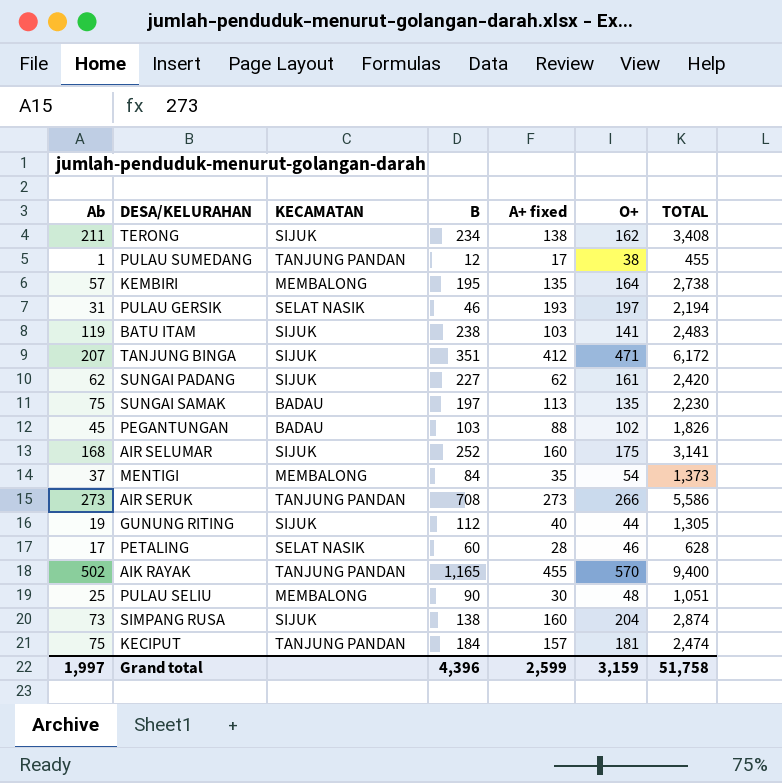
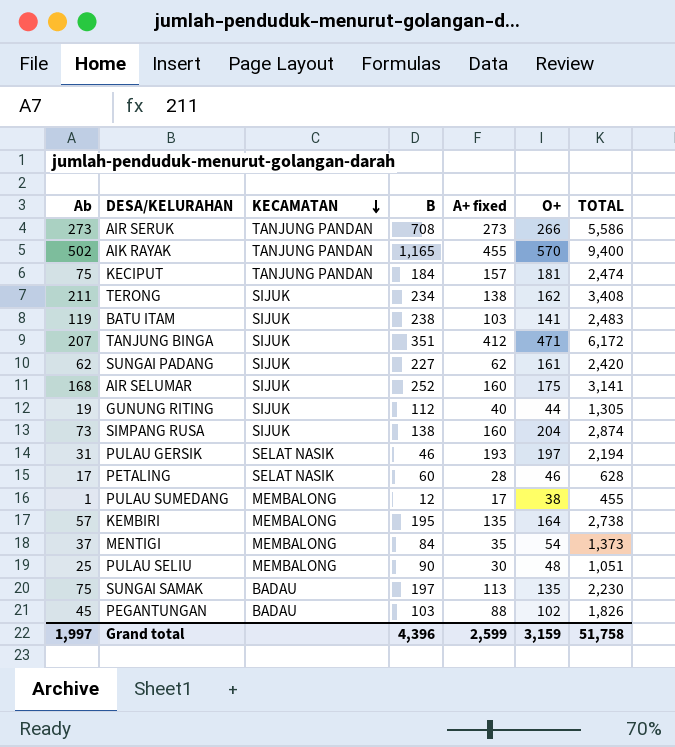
row order: none -> KECAMATAN descending
PULAU SUMEDANG | KECAMATAN: TANJUNG PANDAN -> MEMBALONG

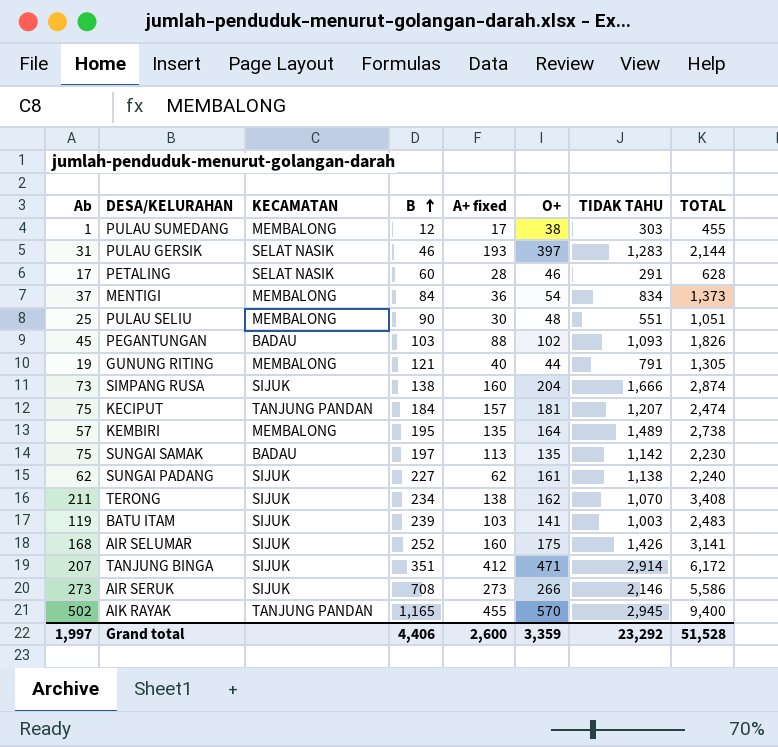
row order: KECAMATAN descending -> B ascending
column TIDAK TAHU | position: none -> 7
PULAU GERSIK | O+: 197 -> 397
PULAU GERSIK | TOTAL: 2,194 -> 2,144
MENTIGI | A+ fixed: 35 -> 36
GUNUNG RITING | KECAMATAN: SIJUK -> MEMBALONG
GUNUNG RITING | B: 112 -> 121
SUNGAI PADANG | TOTAL: 2,420 -> 2,240
BATU ITAM | B: 238 -> 239
AIR SERUK | KECAMATAN: TANJUNG PANDAN -> SIJUK
Grand total | B: 4,396 -> 4,406
Grand total | A+ fixed: 2,599 -> 2,600
Grand total | O+: 3,159 -> 3,359
Grand total | TOTAL: 51,758 -> 51,528

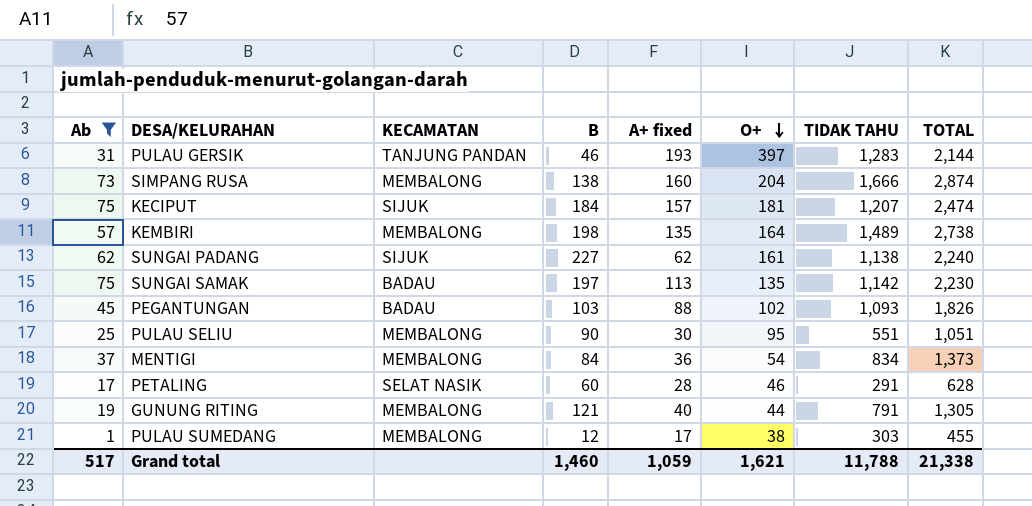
filter: none -> Ab <= 75
row order: B ascending -> O+ descending
PULAU GERSIK | KECAMATAN: SELAT NASIK -> TANJUNG PANDAN
SIMPANG RUSA | KECAMATAN: SIJUK -> MEMBALONG
KECIPUT | KECAMATAN: TANJUNG PANDAN -> SIJUK
KEMBIRI | B: 195 -> 198
PULAU SELIU | O+: 48 -> 95
Grand total | Ab: 1,997 -> 517
Grand total | B: 4,406 -> 1,460
Grand total | A+ fixed: 2,600 -> 1,059
Grand total | O+: 3,359 -> 1,621
Grand total | TIDAK TAHU: 23,292 -> 11,788
Grand total | TOTAL: 51,528 -> 21,338

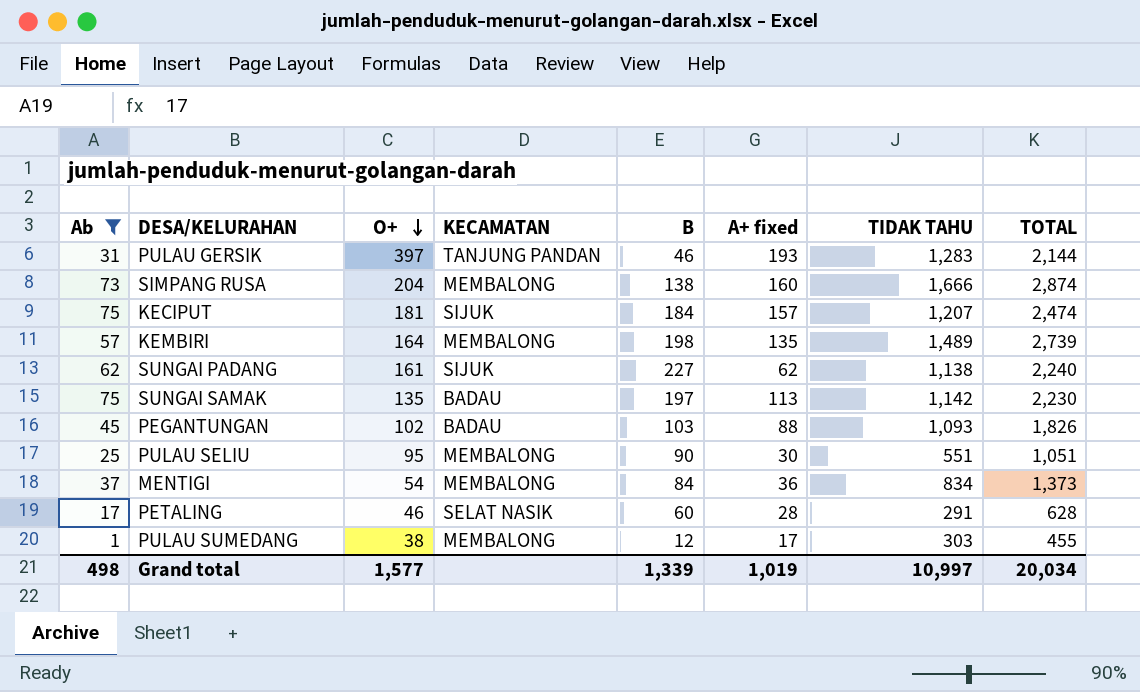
column O+ | position: 6 -> 3
row GUNUNG RITING: 19 | MEMBALONG | 121 | 40 | 44 | 791 | 1,305 -> none
KEMBIRI | TOTAL: 2,738 -> 2,739
Grand total | Ab: 517 -> 498
Grand total | O+: 1,621 -> 1,577
Grand total | B: 1,460 -> 1,339
Grand total | A+ fixed: 1,059 -> 1,019
Grand total | TIDAK TAHU: 11,788 -> 10,997
Grand total | TOTAL: 21,338 -> 20,034

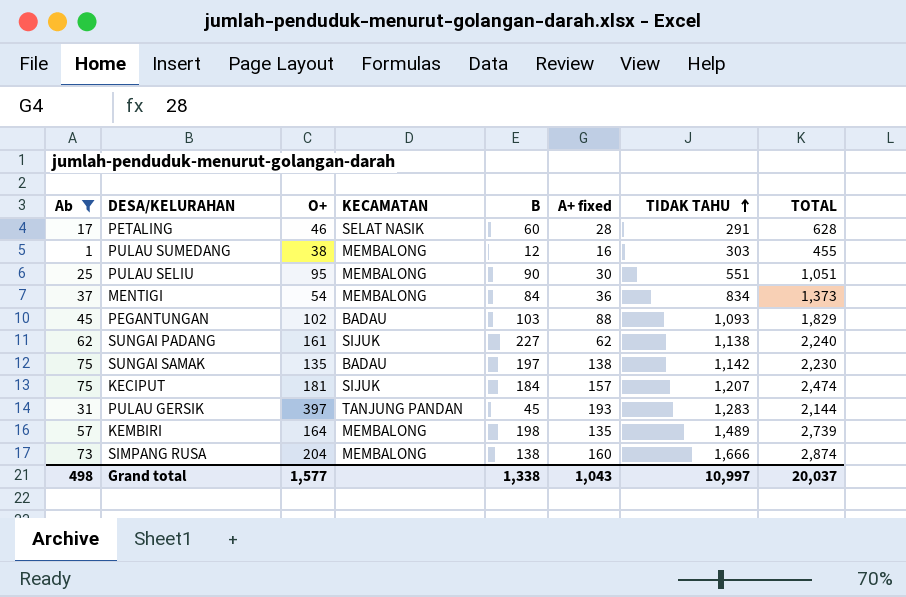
row order: O+ descending -> TIDAK TAHU ascending
PULAU SUMEDANG | A+ fixed: 17 -> 16
PEGANTUNGAN | TOTAL: 1,826 -> 1,829
SUNGAI SAMAK | A+ fixed: 113 -> 138
PULAU GERSIK | B: 46 -> 45
Grand total | B: 1,339 -> 1,338
Grand total | A+ fixed: 1,019 -> 1,043
Grand total | TOTAL: 20,034 -> 20,037

